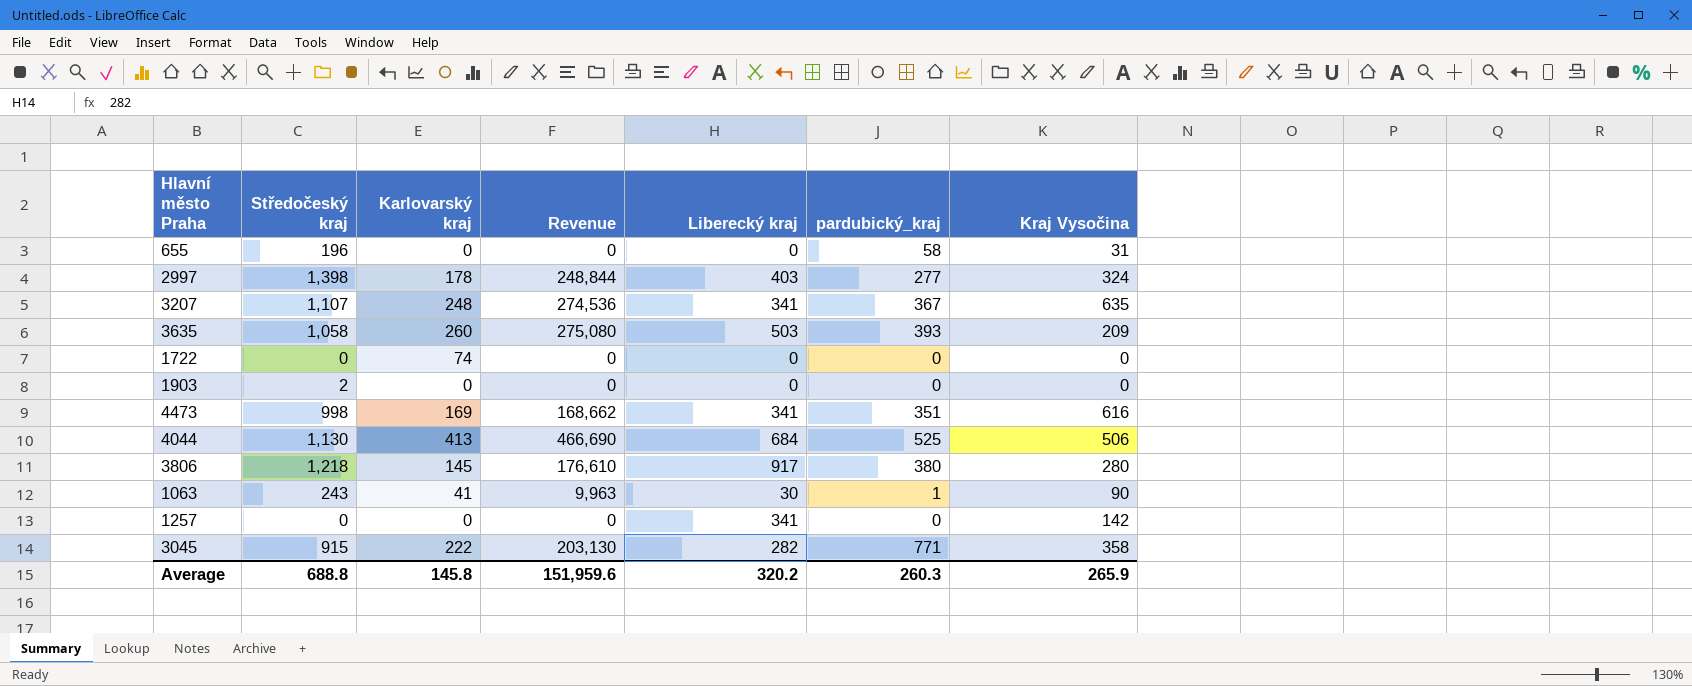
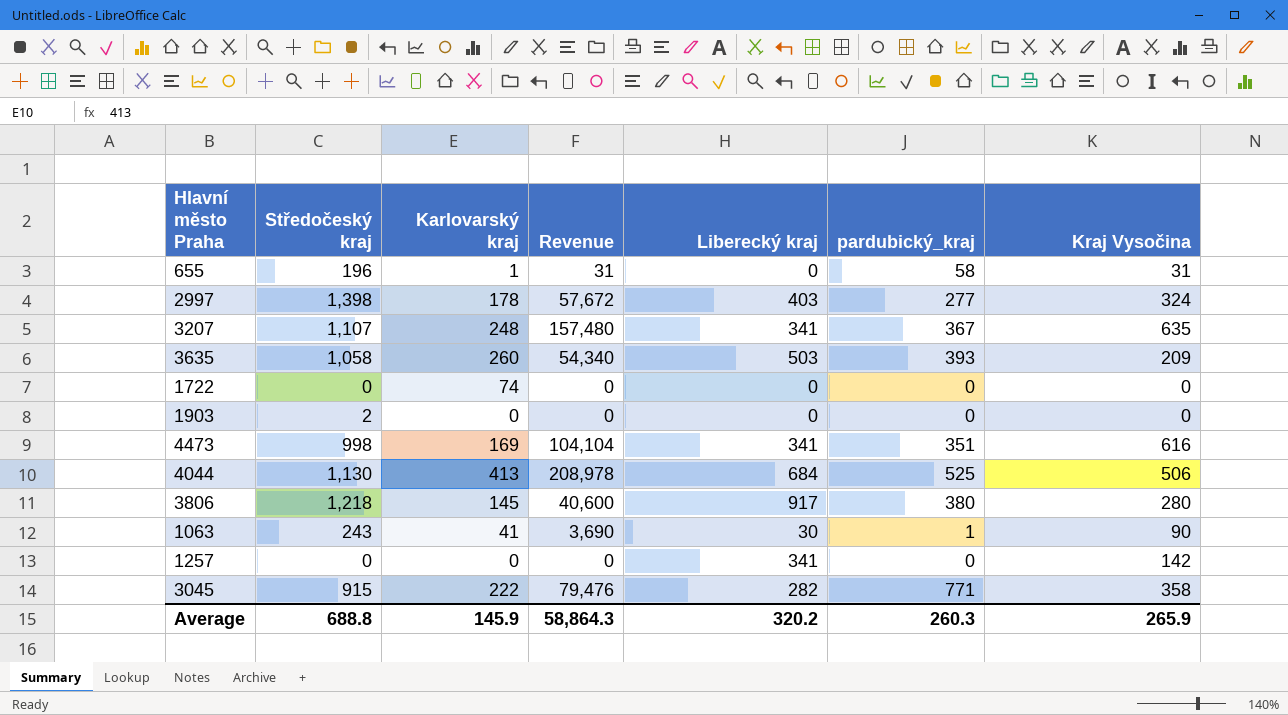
column Revenue | formula: [Středočeský kraj] * [Karlovarský kraj] -> [Karlovarský kraj] * [Kraj Vysočina]
655 | Karlovarský kraj: 0 -> 1
Average | Karlovarský kraj: 145.8 -> 145.9
Average | Revenue: 151,959.6 -> 58,864.3

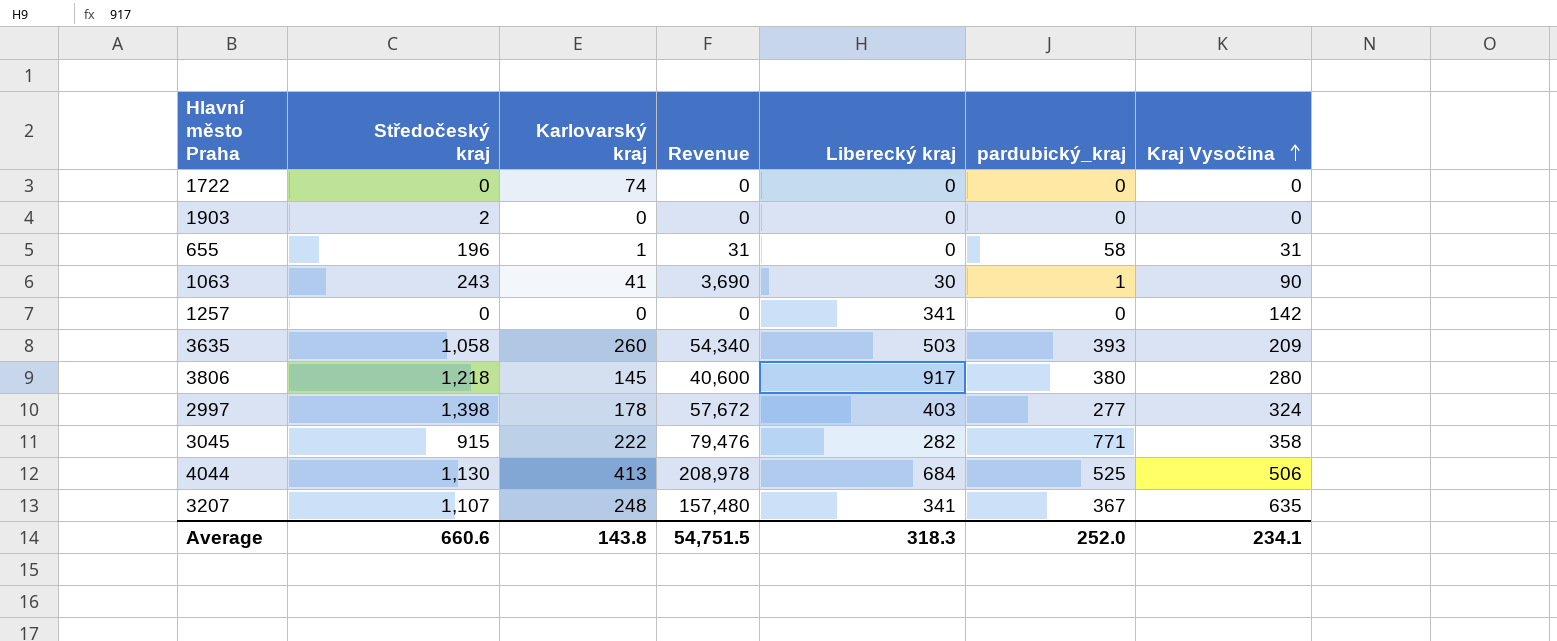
row order: none -> Kraj Vysočina ascending
row 4473: 998 | 169 | 104,104 | 341 | 351 | 616 -> none
Average | Středočeský kraj: 688.8 -> 660.6
Average | Karlovarský kraj: 145.9 -> 143.8
Average | Revenue: 58,864.3 -> 54,751.5
Average | Liberecký kraj: 320.2 -> 318.3
Average | pardubický_kraj: 260.3 -> 252.0
Average | Kraj Vysočina: 265.9 -> 234.1

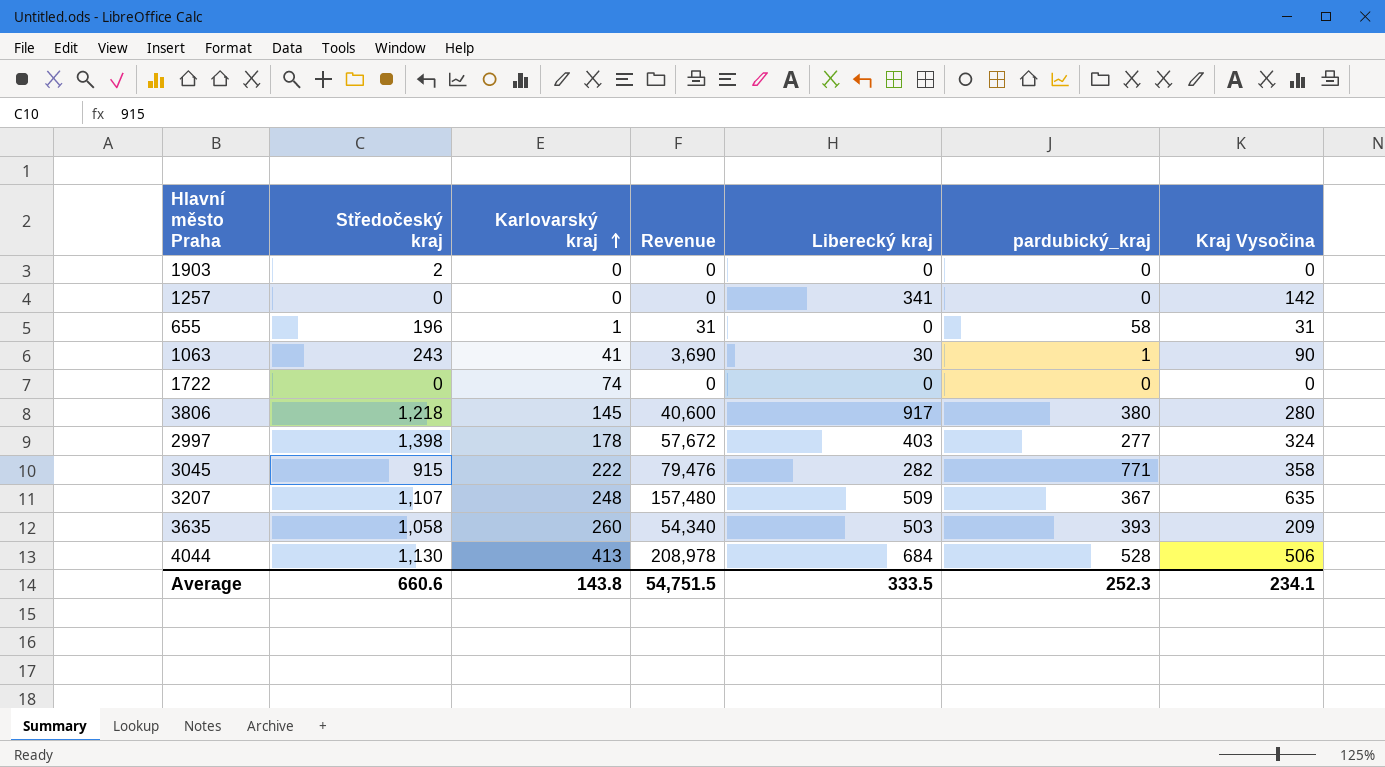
row order: Kraj Vysočina ascending -> Karlovarský kraj ascending
3207 | Liberecký kraj: 341 -> 509
4044 | pardubický_kraj: 525 -> 528
Average | Liberecký kraj: 318.3 -> 333.5
Average | pardubický_kraj: 252.0 -> 252.3

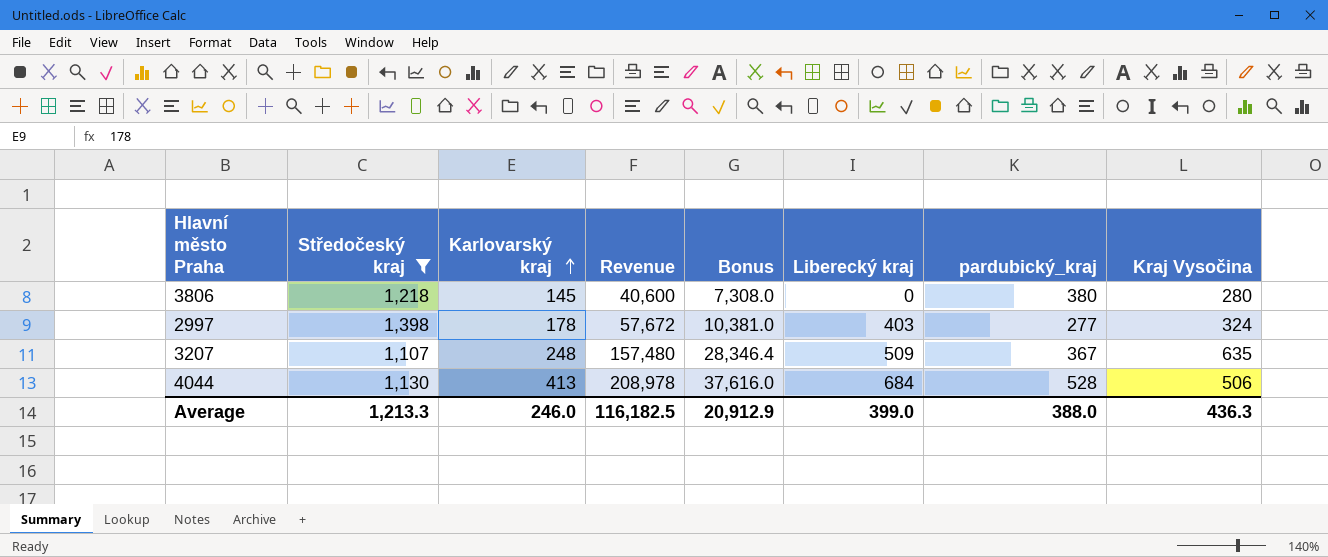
filter: none -> Středočeský kraj >= 1,107
column Bonus | formula: none -> [Revenue] * 0.18
3806 | Liberecký kraj: 917 -> 0
Average | Středočeský kraj: 660.6 -> 1,213.3
Average | Karlovarský kraj: 143.8 -> 246.0
Average | Revenue: 54,751.5 -> 116,182.5
Average | Liberecký kraj: 333.5 -> 399.0
Average | pardubický_kraj: 252.3 -> 388.0
Average | Kraj Vysočina: 234.1 -> 436.3

